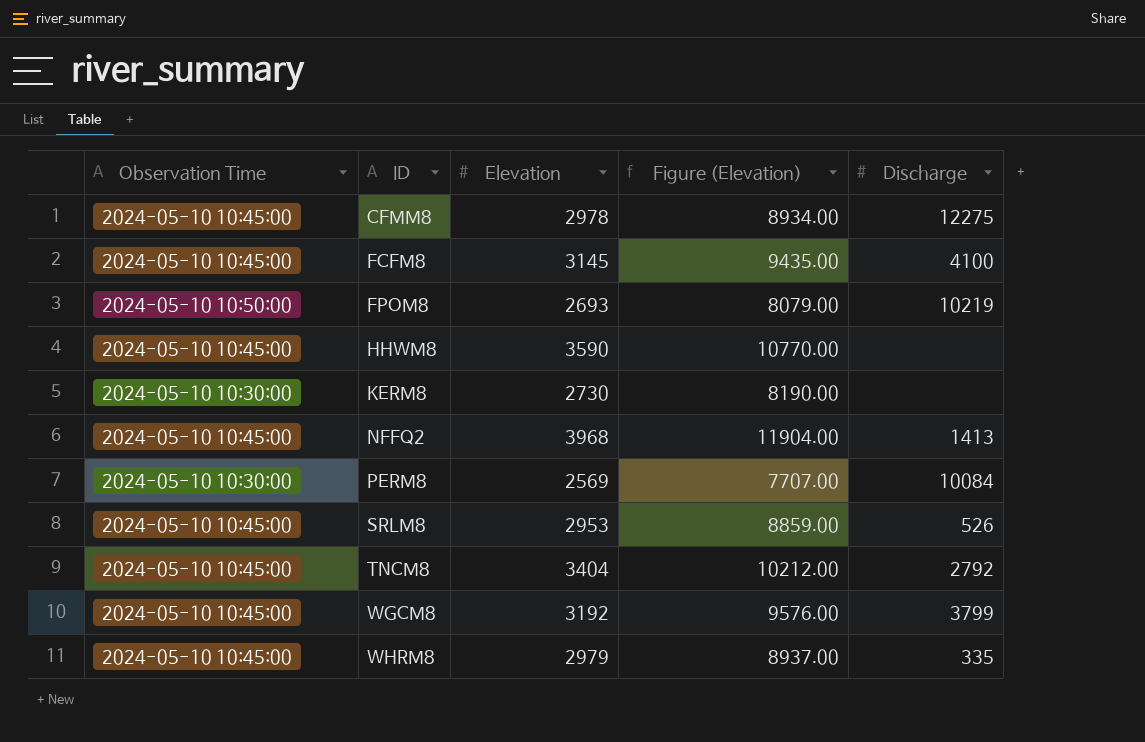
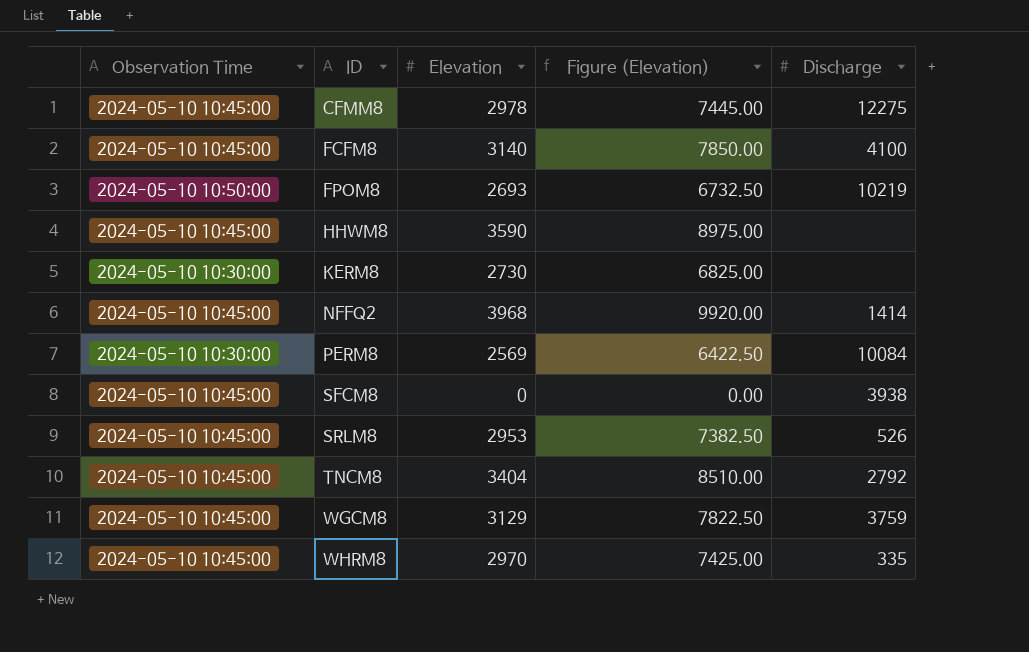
column Figure (Elevation) | formula: [Elevation] * 3 -> [Elevation] * 2.5
FCFM8 | Elevation: 3145 -> 3140
NFFQ2 | Discharge: 1413 -> 1414
row SFCM8: none -> 2024-05-10 10:45:00 | 0 | 0.00 | 3938
WGCM8 | Elevation: 3192 -> 3129
WGCM8 | Discharge: 3799 -> 3759
WHRM8 | Elevation: 2979 -> 2970

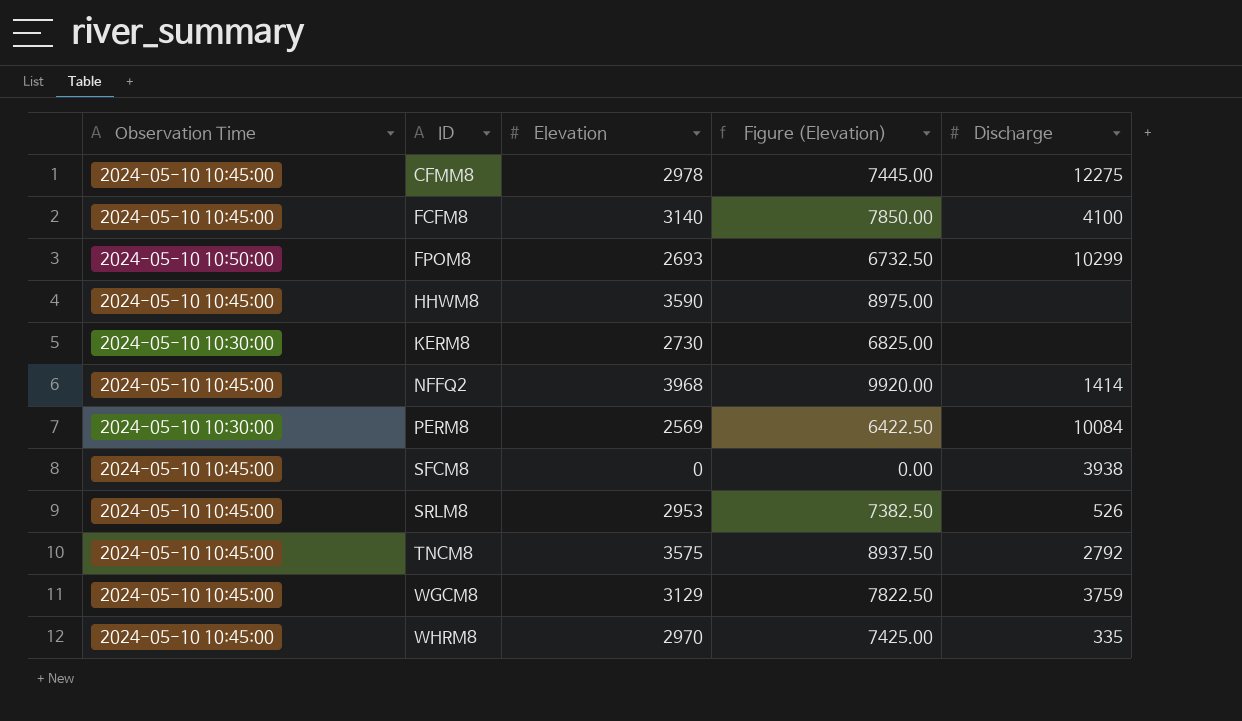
FPOM8 | Discharge: 10219 -> 10299
TNCM8 | Elevation: 3404 -> 3575
TNCM8 | Figure (Elevation): 8510.00 -> 8937.50

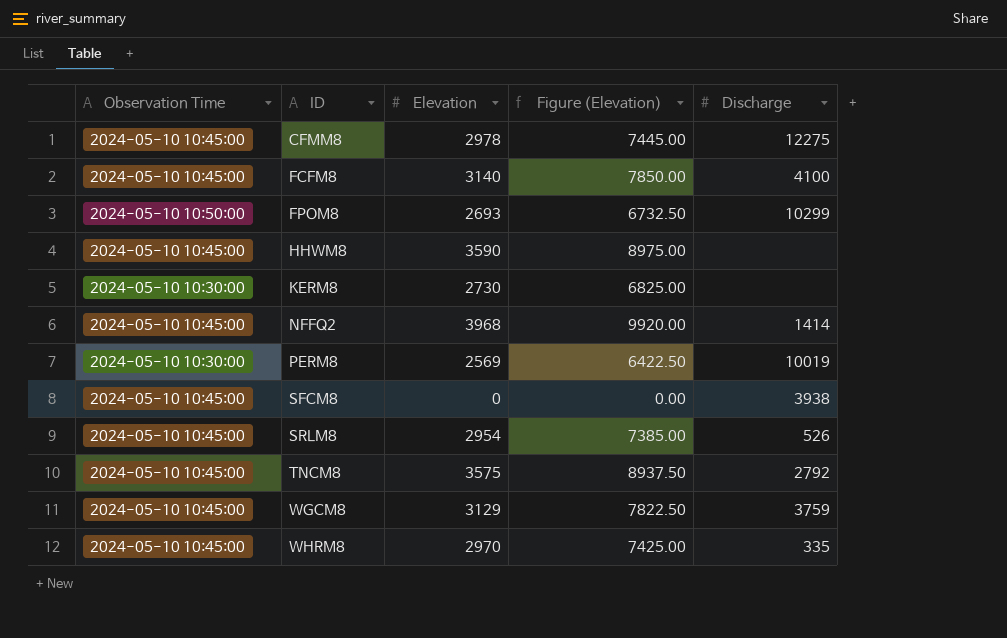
PERM8 | Discharge: 10084 -> 10019
SRLM8 | Elevation: 2953 -> 2954
SRLM8 | Figure (Elevation): 7382.50 -> 7385.00

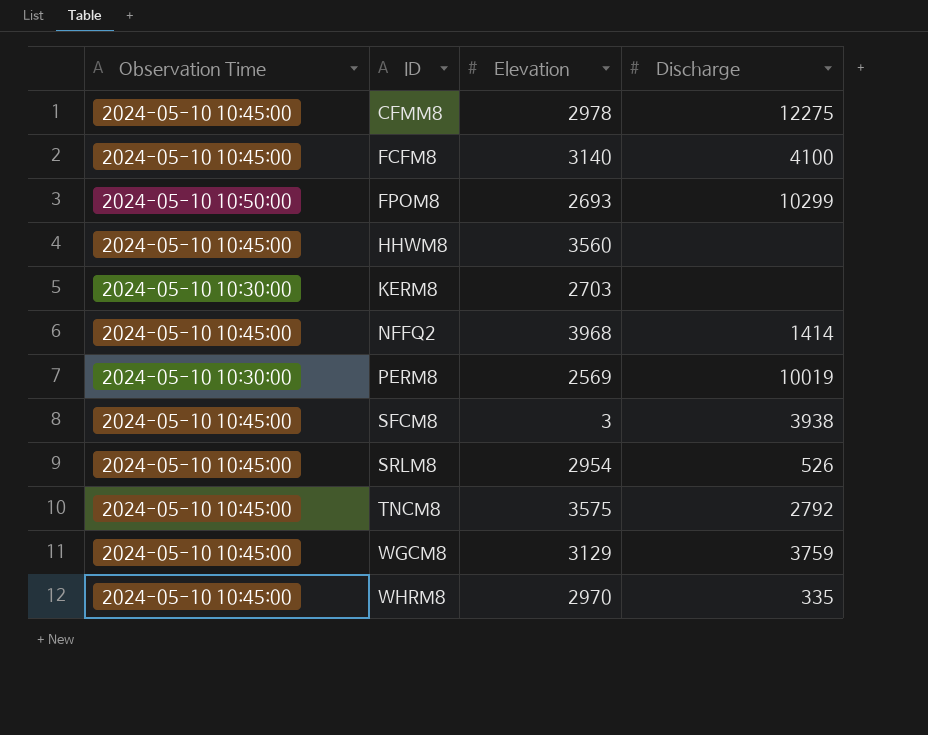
column Figure (Elevation) | formula: [Elevation] * 2.5 -> none
HHWM8 | Elevation: 3590 -> 3560
KERM8 | Elevation: 2730 -> 2703
SFCM8 | Elevation: 0 -> 3

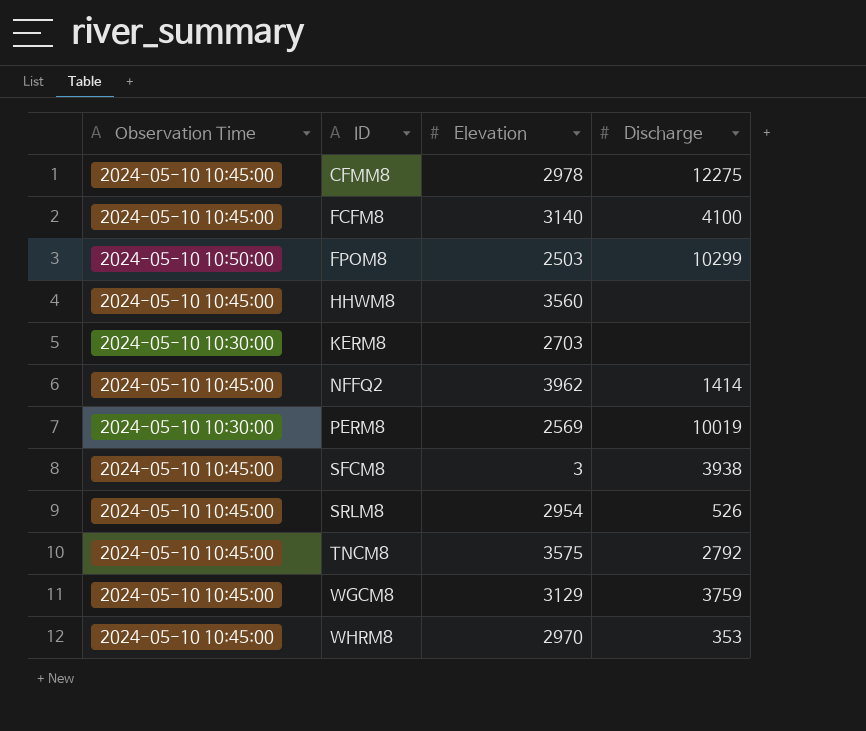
FPOM8 | Elevation: 2693 -> 2503
NFFQ2 | Elevation: 3968 -> 3962
WHRM8 | Discharge: 335 -> 353

